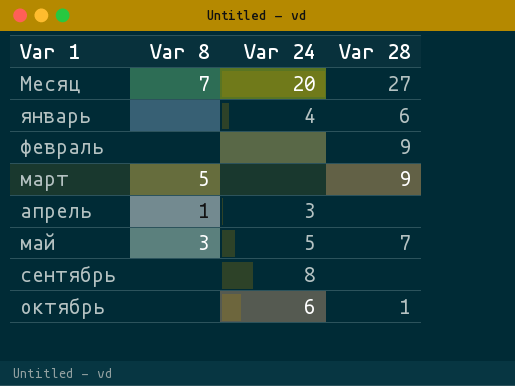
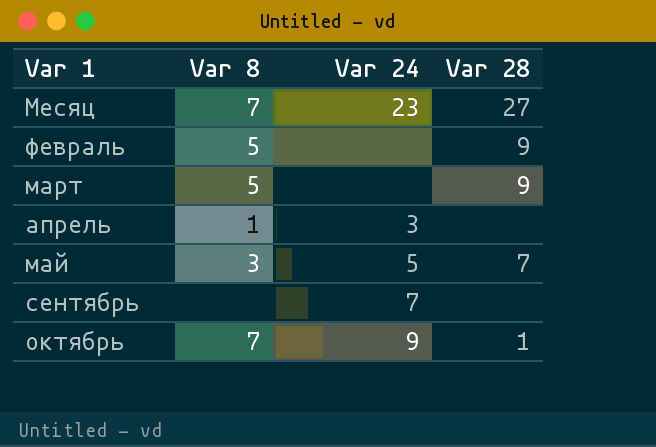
row январь: none | 4 | 6 -> none
Месяц | Var 24: 20 -> 23
февраль | Var 8: none -> 5
сентябрь | Var 24: 8 -> 7
октябрь | Var 8: none -> 7
октябрь | Var 24: 6 -> 9

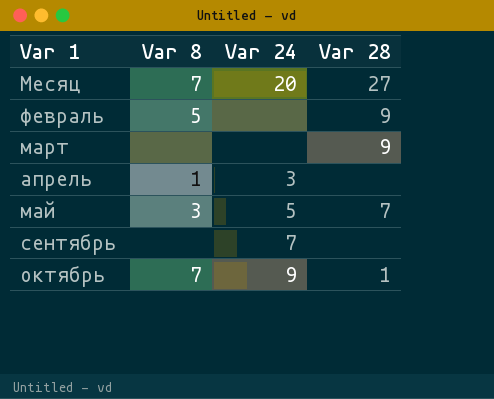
Месяц | Var 24: 23 -> 20
март | Var 8: 5 -> none

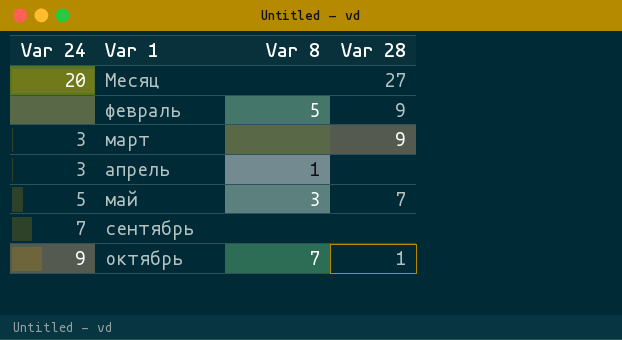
column Var 24 | position: 3 -> 1
Месяц | Var 8: 7 -> none
март | Var 24: none -> 3

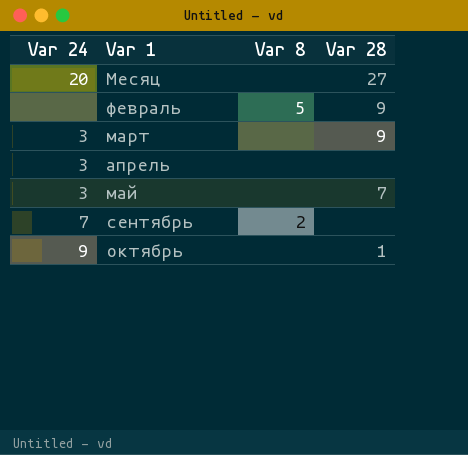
апрель | Var 8: 1 -> none
май | Var 24: 5 -> 3
май | Var 8: 3 -> none
сентябрь | Var 8: none -> 2
октябрь | Var 8: 7 -> none

